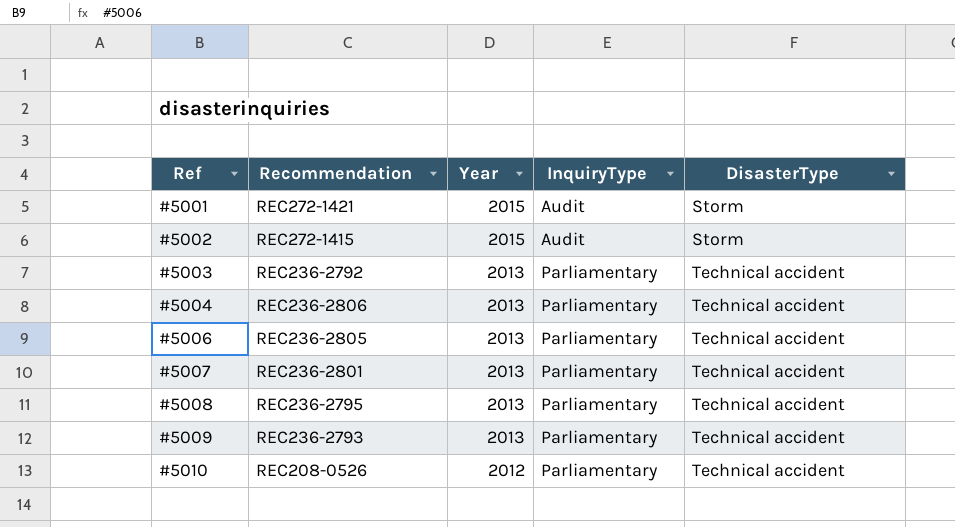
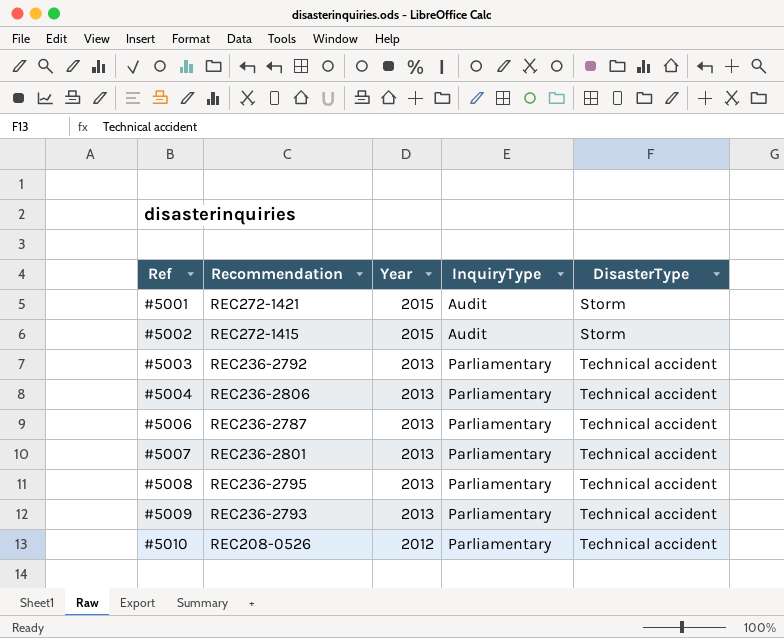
#5006 | Recommendation: REC236-2805 -> REC236-2787

